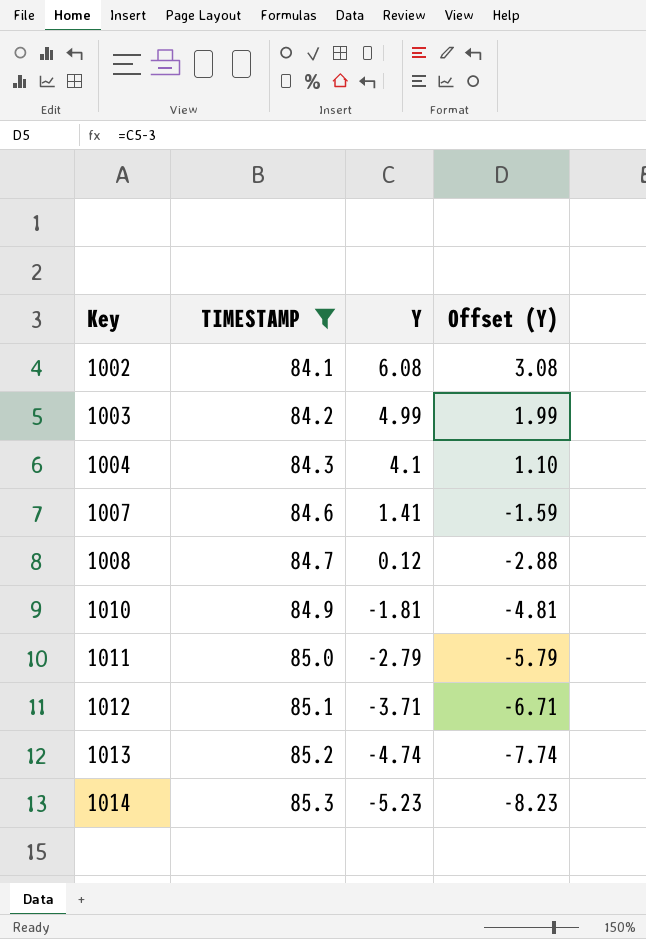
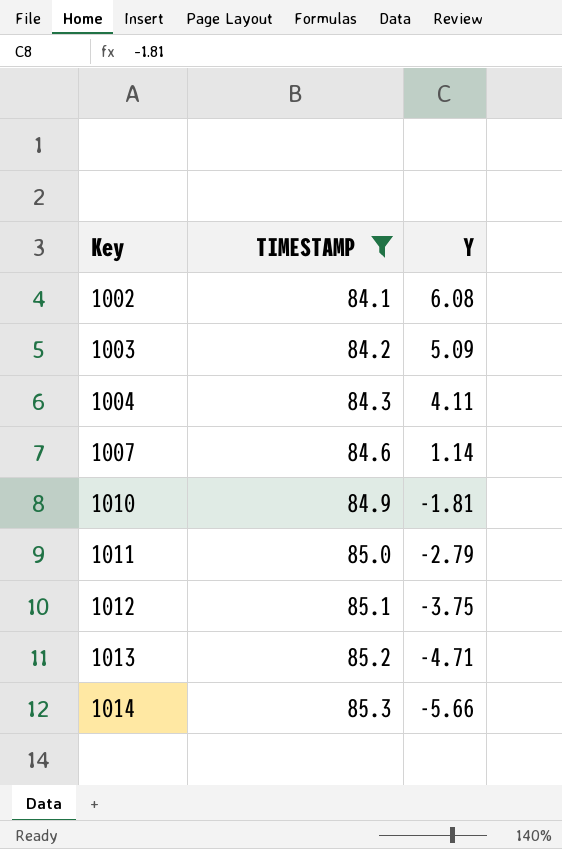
column Offset (Y) | formula: [Y] - 3 -> none
row 1008: 84.7 | 0.12 | -2.88 -> none
1003 | Y: 4.99 -> 5.09
1004 | Y: 4.1 -> 4.11
1007 | Y: 1.41 -> 1.14
1012 | Y: -3.71 -> -3.75
1013 | Y: -4.74 -> -4.71
1014 | Y: -5.23 -> -5.66

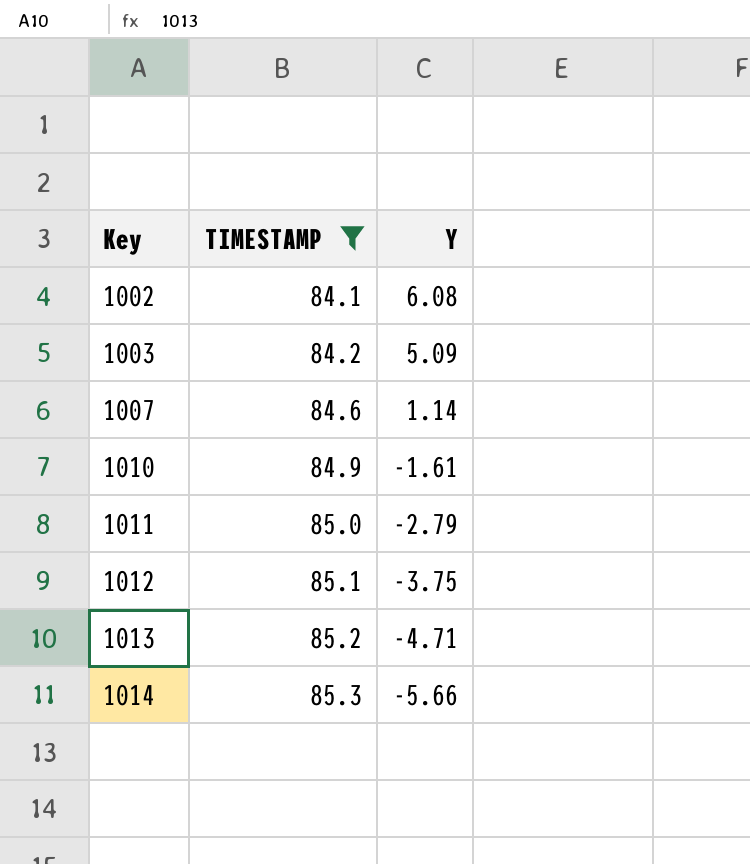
row 1004: 84.3 | 4.11 -> none
1010 | Y: -1.81 -> -1.61

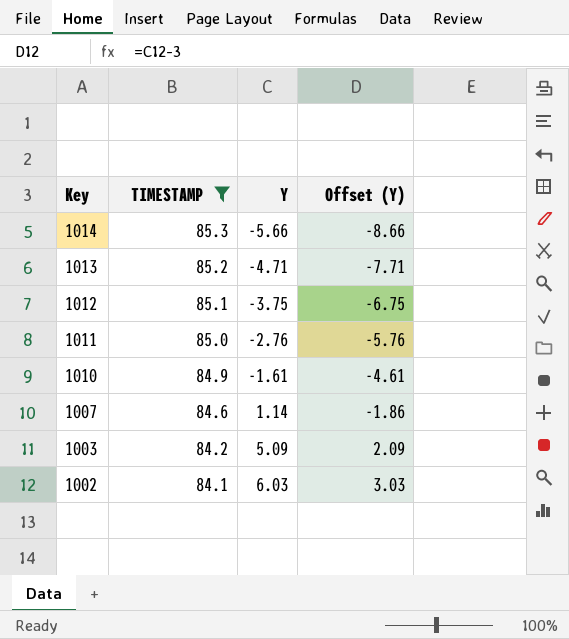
row order: Key ascending -> Key descending
column Offset (Y) | formula: none -> [Y] - 3
1011 | Y: -2.79 -> -2.76
1002 | Y: 6.08 -> 6.03

